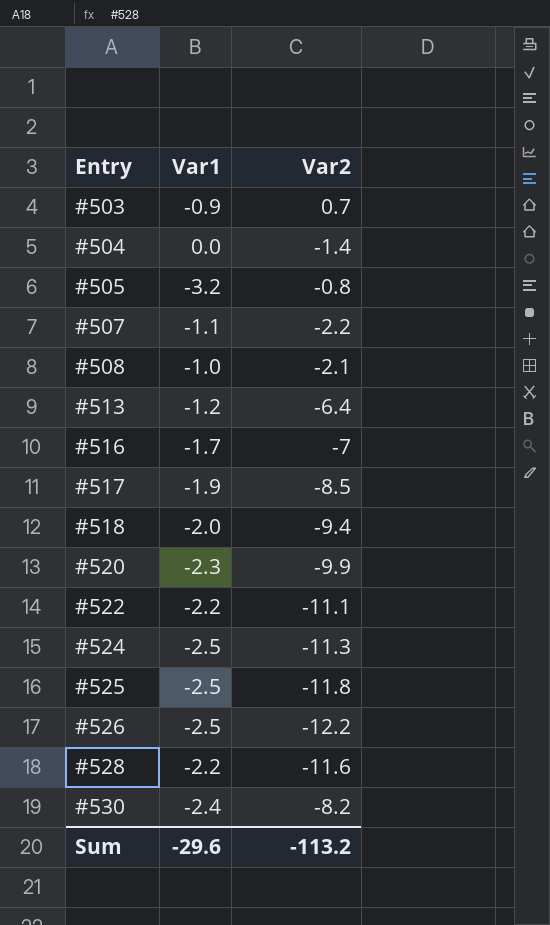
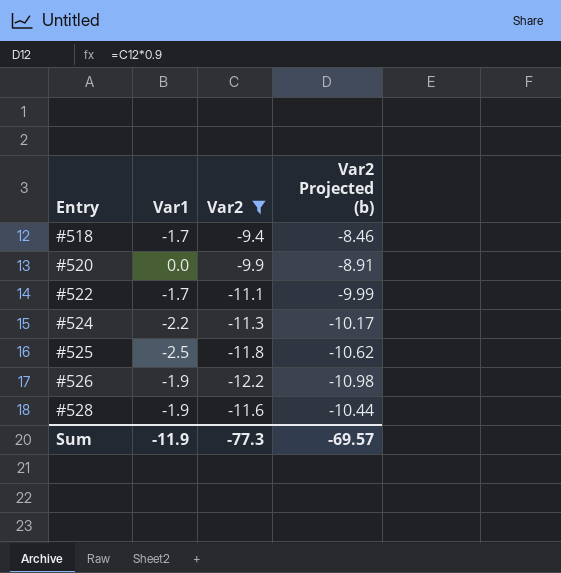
filter: none -> Var2 <= -9.4
column Var2 Projected (b) | formula: none -> [Var2] * 0.9
#518 | Var1: -2.0 -> -1.7
#520 | Var1: -2.3 -> 0.0
#522 | Var1: -2.2 -> -1.7
#524 | Var1: -2.5 -> -2.2
#526 | Var1: -2.5 -> -1.9
#528 | Var1: -2.2 -> -1.9
Sum | Var1: -29.6 -> -11.9
Sum | Var2: -113.2 -> -77.3

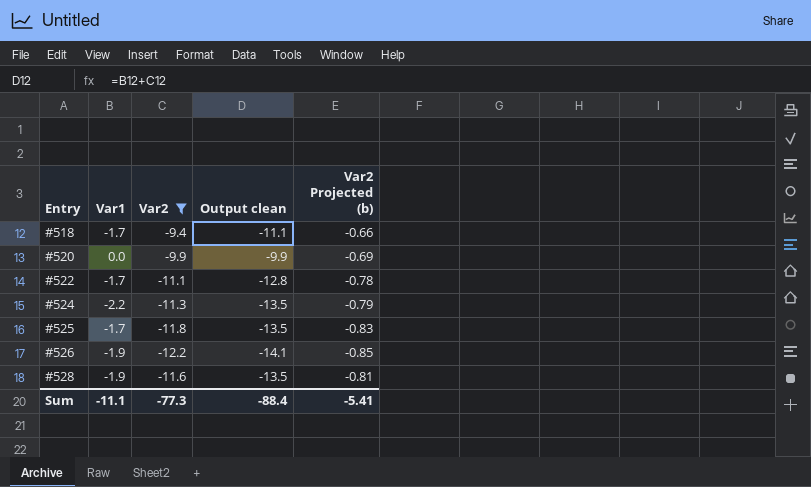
column Output clean | formula: none -> [Var1] + [Var2]
column Var2 Projected (b) | formula: [Var2] * 0.9 -> [Var2] * 0.07
#525 | Var1: -2.5 -> -1.7
Sum | Var1: -11.9 -> -11.1
Sum | Var2 Projected (b): -69.57 -> -5.41

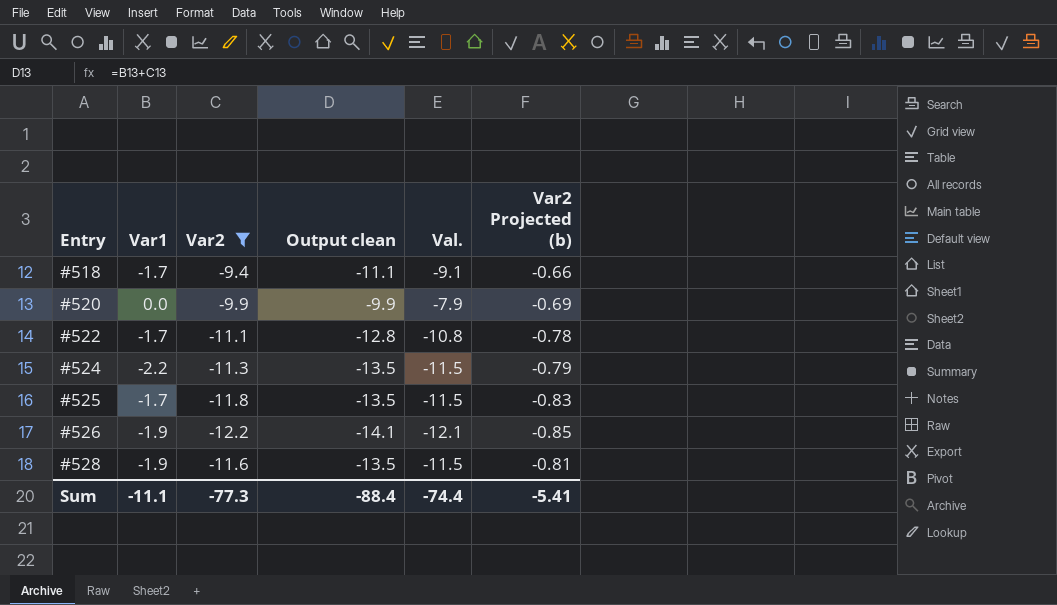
column Val. | formula: none -> [Output clean] + 2

